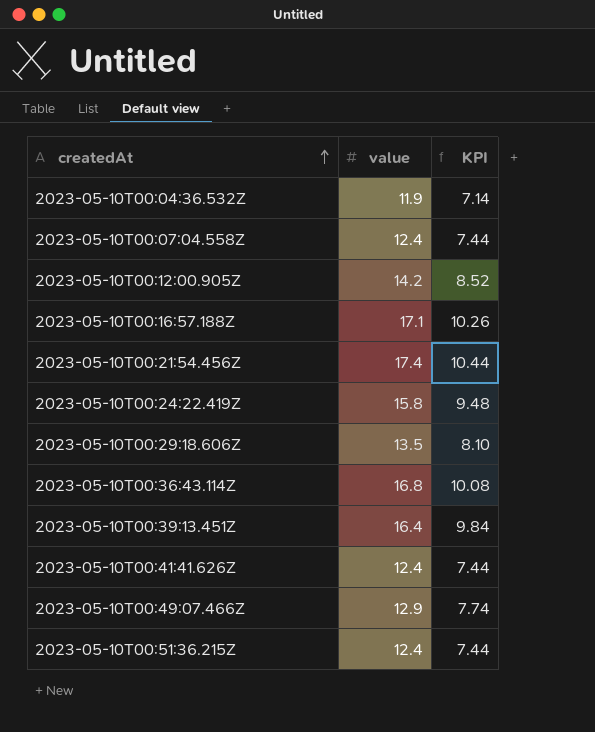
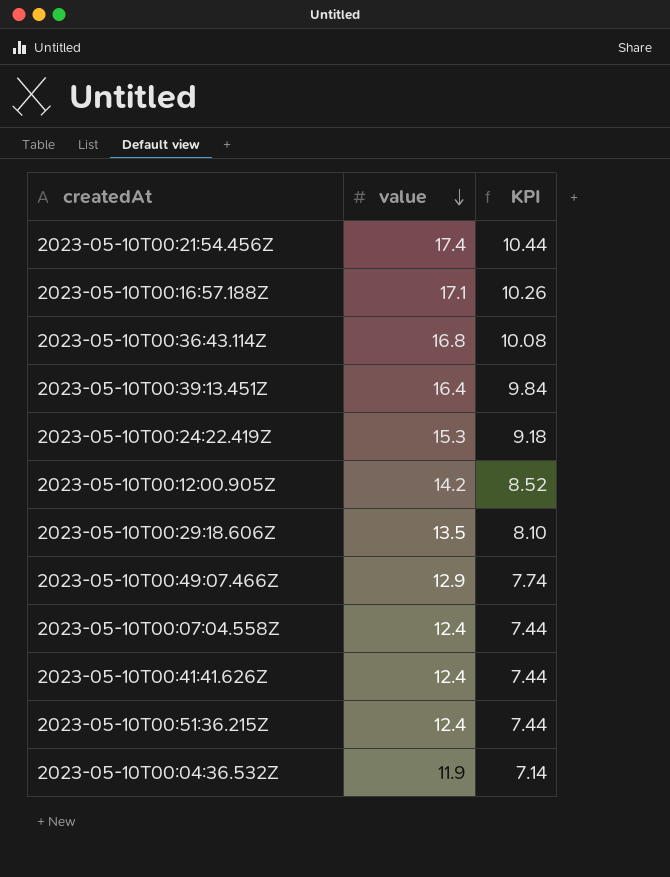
row order: createdAt ascending -> value descending
2023-05-10T00:24:22.419Z | value: 15.8 -> 15.3
2023-05-10T00:24:22.419Z | KPI: 9.48 -> 9.18

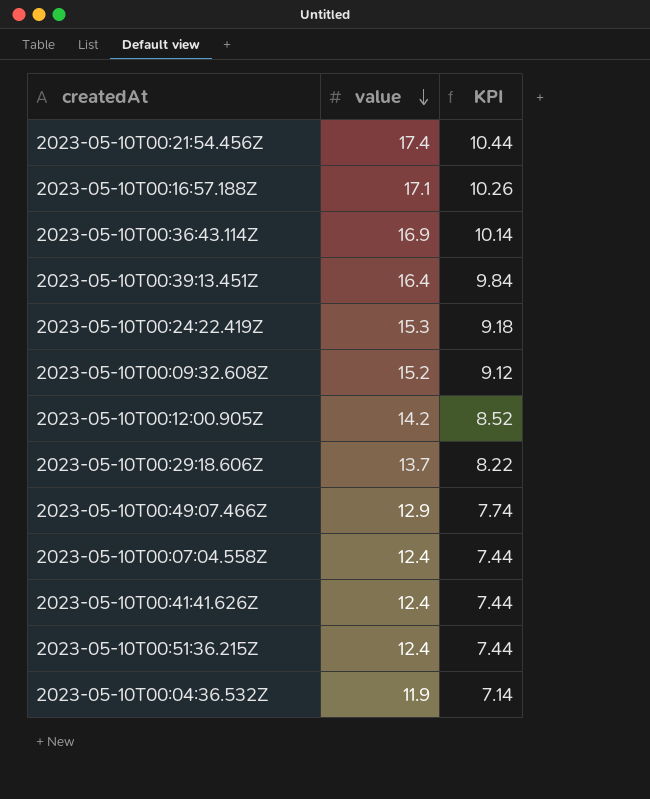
2023-05-10T00:36:43.114Z | value: 16.8 -> 16.9
2023-05-10T00:36:43.114Z | KPI: 10.08 -> 10.14
row 2023-05-10T00:09:32.608Z: none -> 15.2 | 9.12
2023-05-10T00:29:18.606Z | value: 13.5 -> 13.7
2023-05-10T00:29:18.606Z | KPI: 8.10 -> 8.22

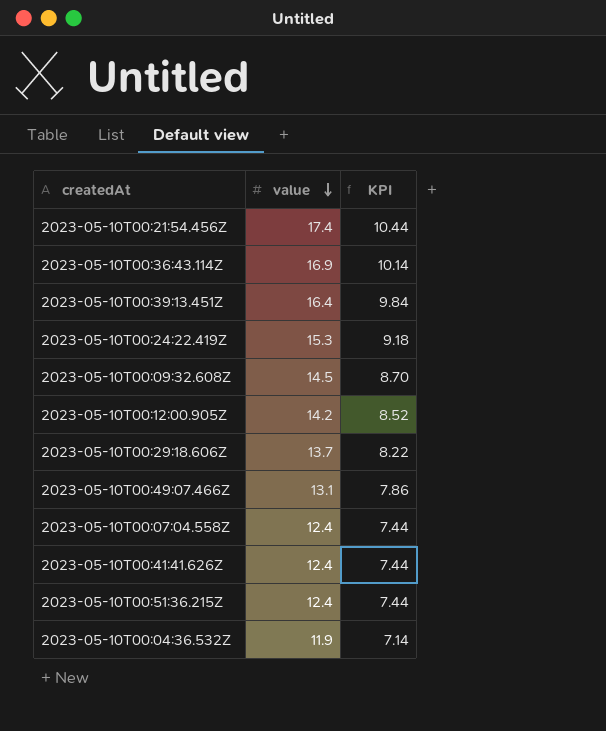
row 2023-05-10T00:16:57.188Z: 17.1 | 10.26 -> none
2023-05-10T00:09:32.608Z | value: 15.2 -> 14.5
2023-05-10T00:09:32.608Z | KPI: 9.12 -> 8.70
2023-05-10T00:49:07.466Z | value: 12.9 -> 13.1
2023-05-10T00:49:07.466Z | KPI: 7.74 -> 7.86

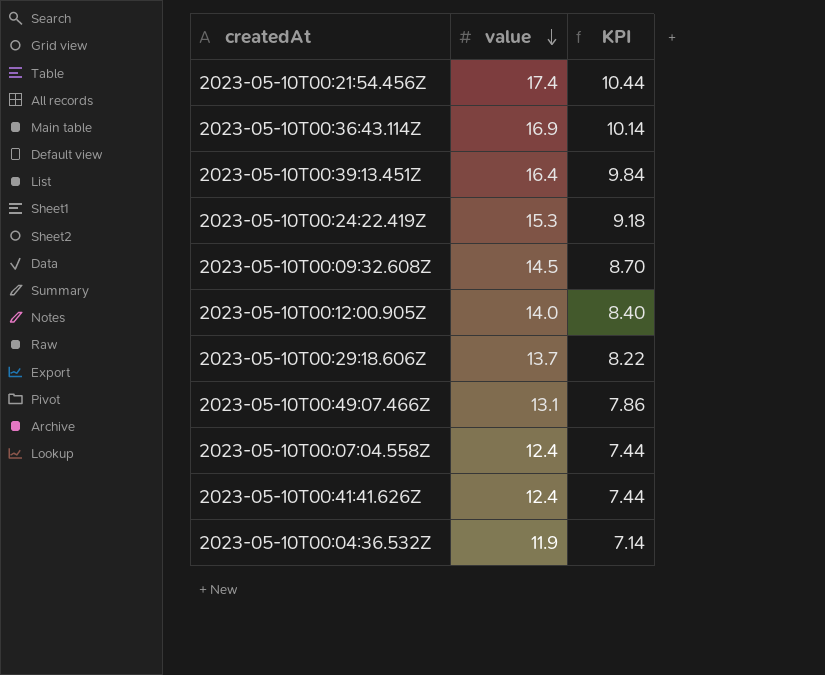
row 2023-05-10T00:51:36.215Z: 12.4 | 7.44 -> none
2023-05-10T00:12:00.905Z | value: 14.2 -> 14.0
2023-05-10T00:12:00.905Z | KPI: 8.52 -> 8.40

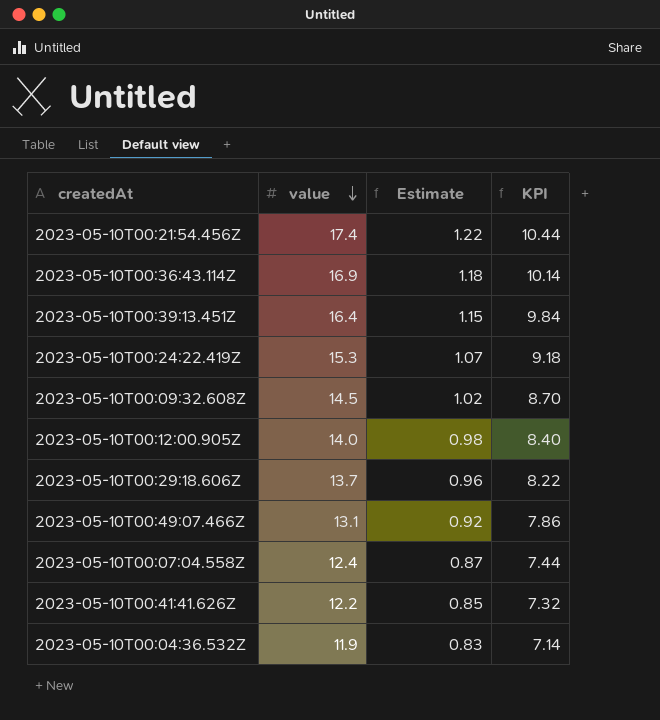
column Estimate | formula: none -> [value] * 0.07
2023-05-10T00:41:41.626Z | value: 12.4 -> 12.2
2023-05-10T00:41:41.626Z | KPI: 7.44 -> 7.32

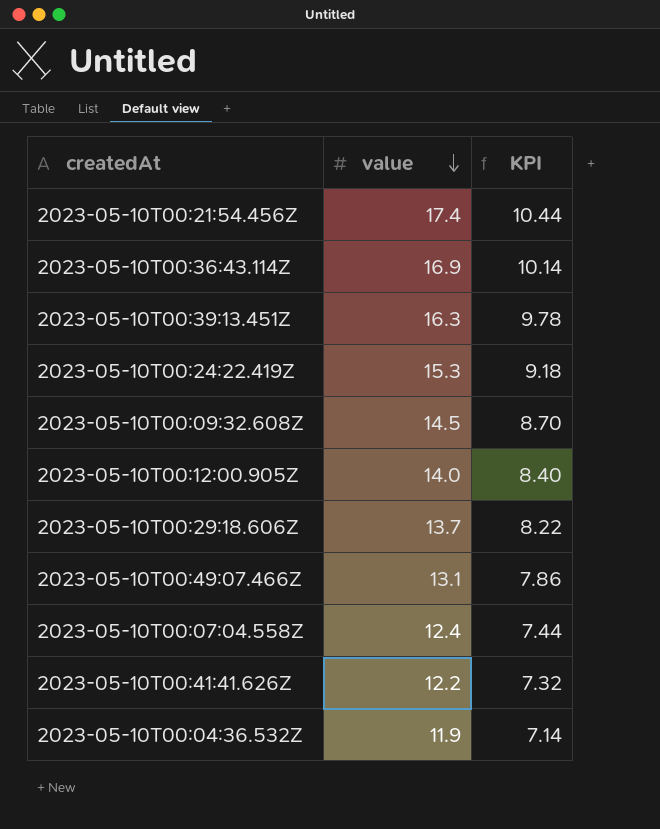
column Estimate | formula: [value] * 0.07 -> none
2023-05-10T00:39:13.451Z | value: 16.4 -> 16.3
2023-05-10T00:39:13.451Z | KPI: 9.84 -> 9.78

